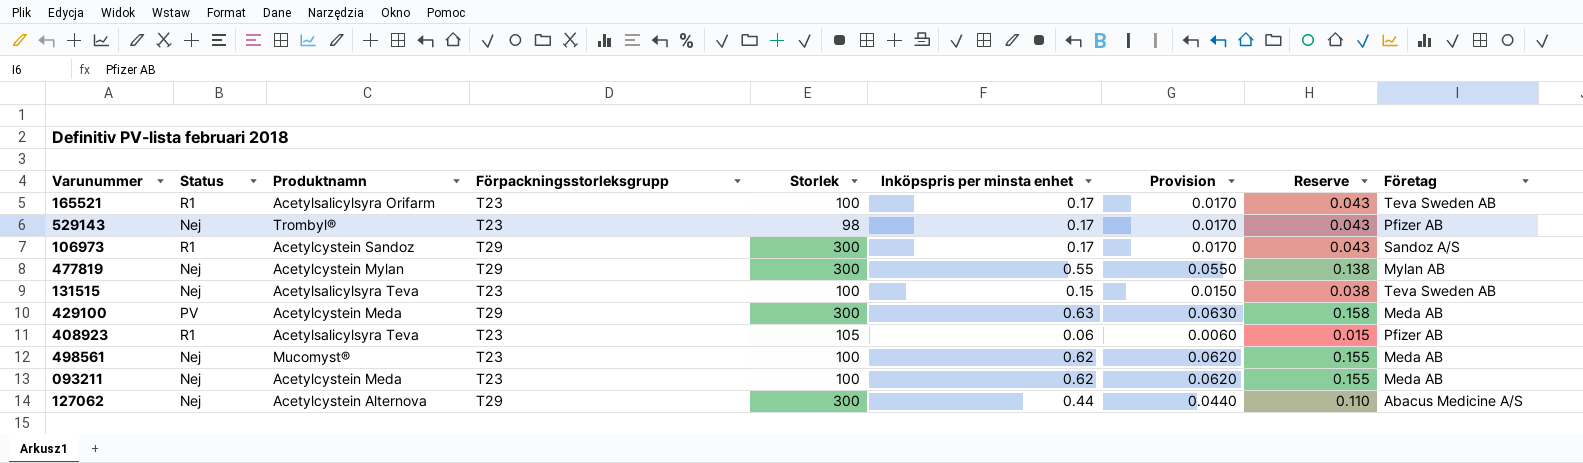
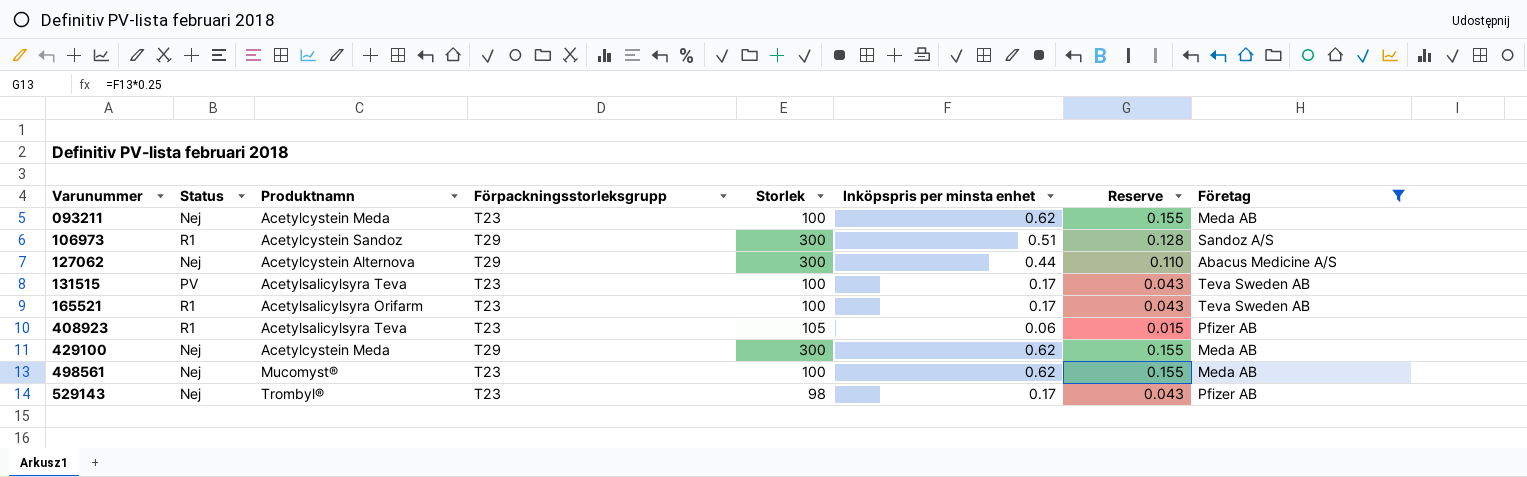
filter: none -> Företag != Mylan AB
row order: none -> Varunummer ascending
column Provision | formula: [Inköpspris per minsta enhet] * 0.1 -> none
106973 | Inköpspris per minsta enhet: 0.17 -> 0.51
106973 | Reserve: 0.043 -> 0.128
131515 | Status: Nej -> PV
131515 | Inköpspris per minsta enhet: 0.15 -> 0.17
131515 | Reserve: 0.038 -> 0.043
429100 | Status: PV -> Nej
429100 | Inköpspris per minsta enhet: 0.63 -> 0.62
429100 | Reserve: 0.158 -> 0.155

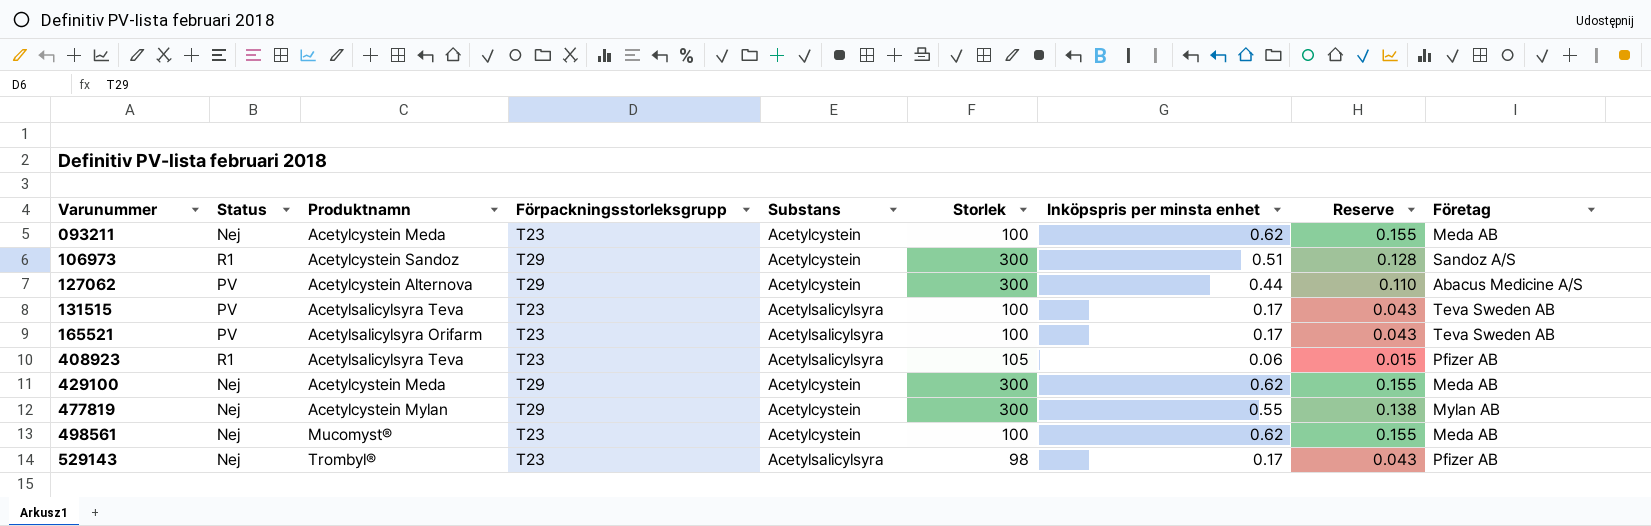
filter: Företag != Mylan AB -> none
column Substans | position: none -> 5
127062 | Status: Nej -> PV
165521 | Status: R1 -> PV

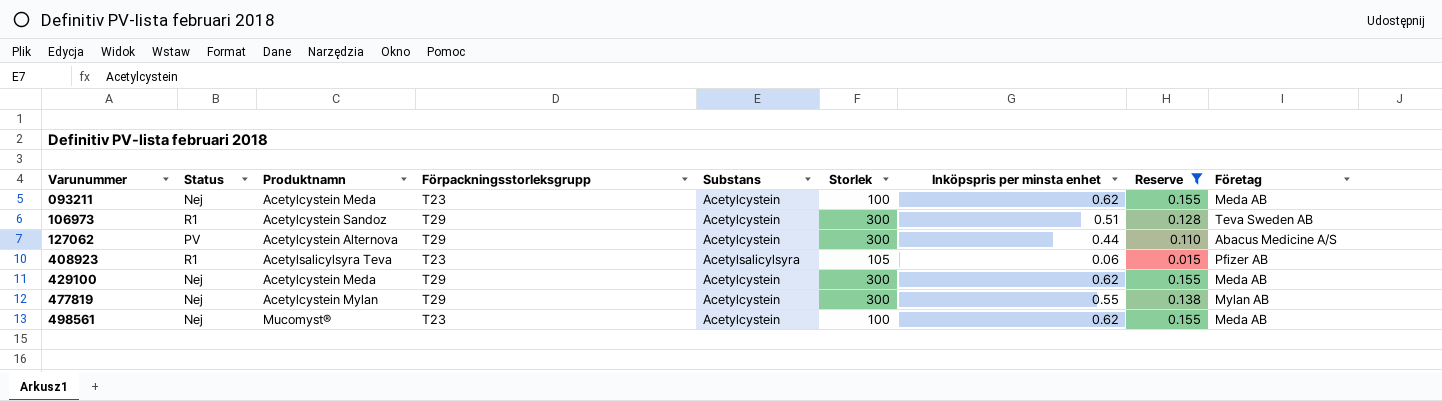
filter: none -> Reserve != 0.043
106973 | Företag: Sandoz A/S -> Teva Sweden AB

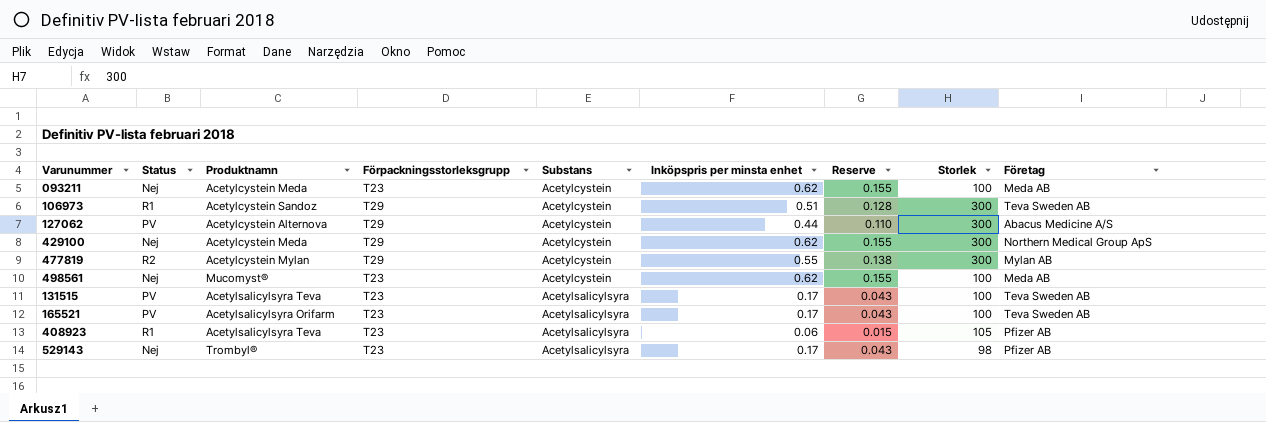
filter: Reserve != 0.043 -> none
row order: Varunummer ascending -> Substans ascending
column Storlek | position: 6 -> 8
429100 | Företag: Meda AB -> Northern Medical Group ApS
477819 | Status: Nej -> R2

